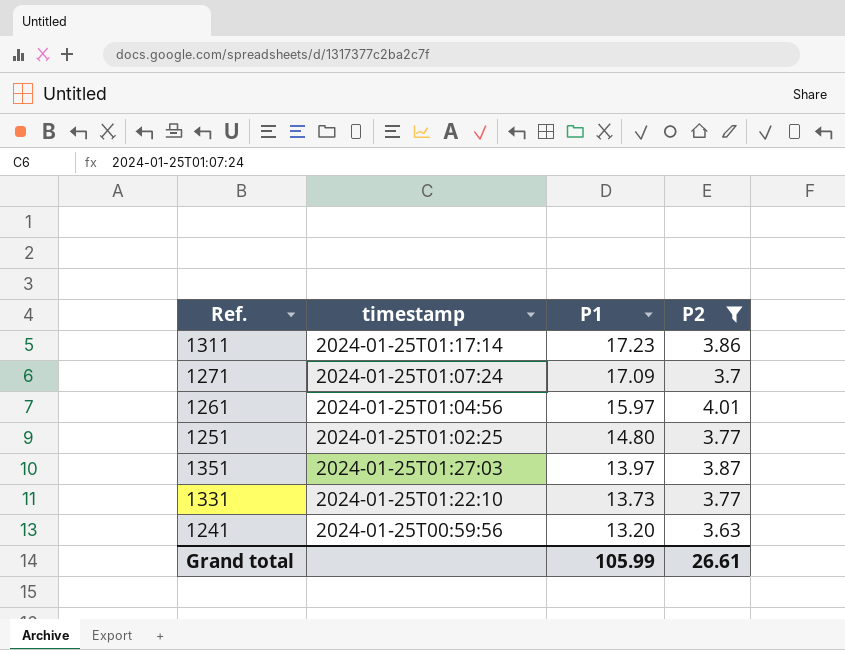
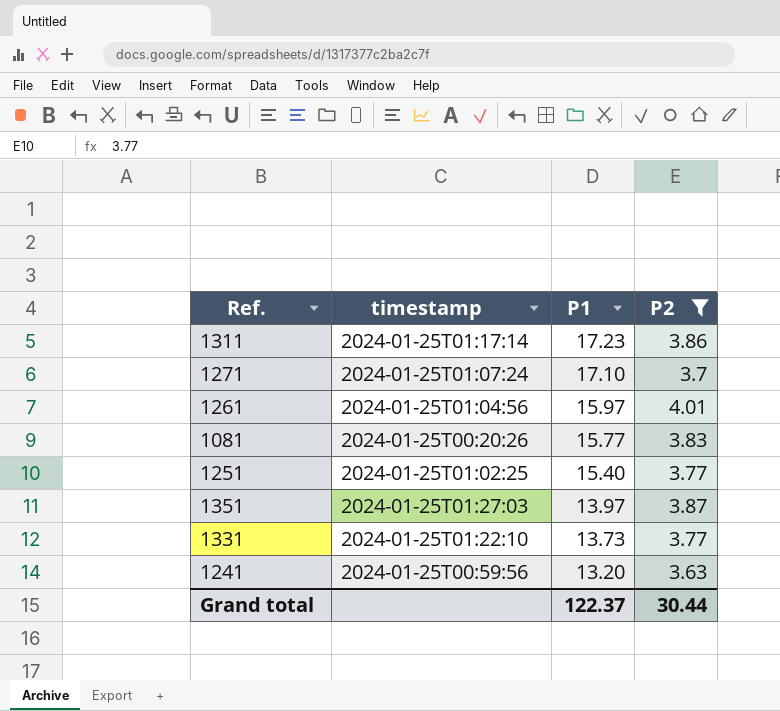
1271 | P1: 17.09 -> 17.10
row 1081: none -> 2024-01-25T00:20:26 | 15.77 | 3.83
1251 | P1: 14.80 -> 15.40
Grand total | P1: 105.99 -> 122.37
Grand total | P2: 26.61 -> 30.44

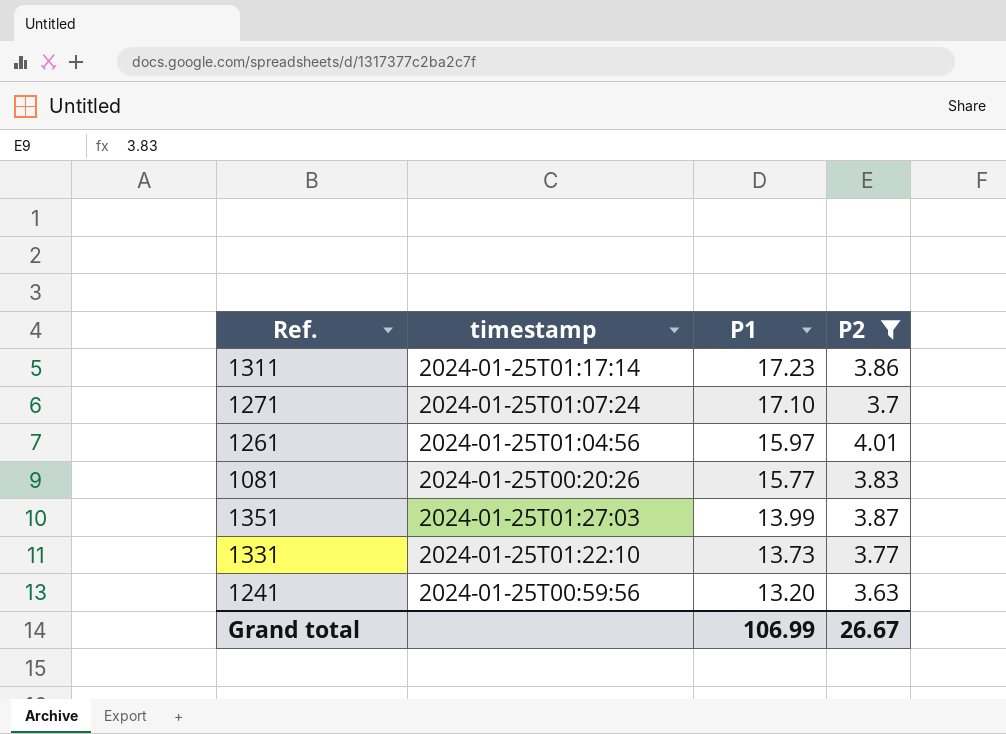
row 1251: 2024-01-25T01:02:25 | 15.40 | 3.77 -> none
1351 | P1: 13.97 -> 13.99
Grand total | P1: 122.37 -> 106.99
Grand total | P2: 30.44 -> 26.67

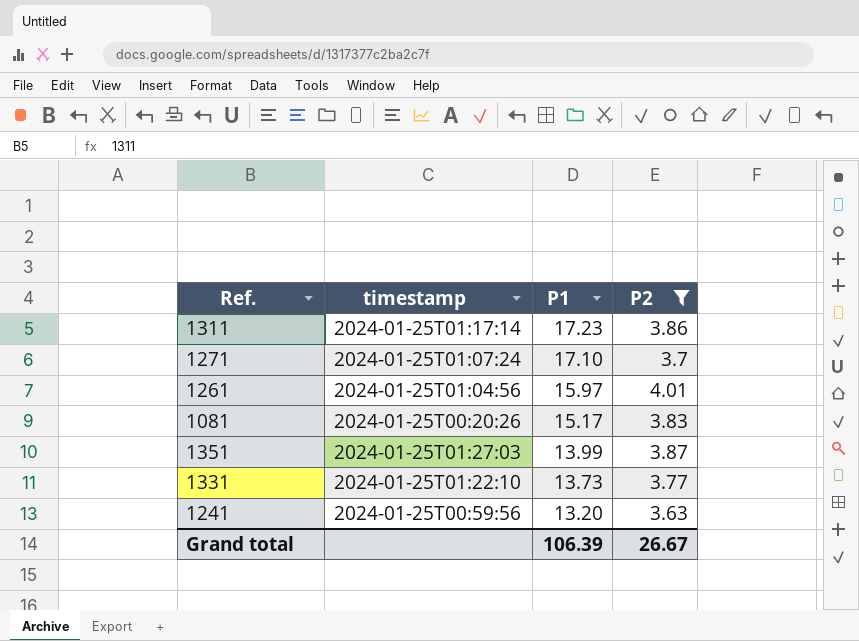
1081 | P1: 15.77 -> 15.17
Grand total | P1: 106.99 -> 106.39

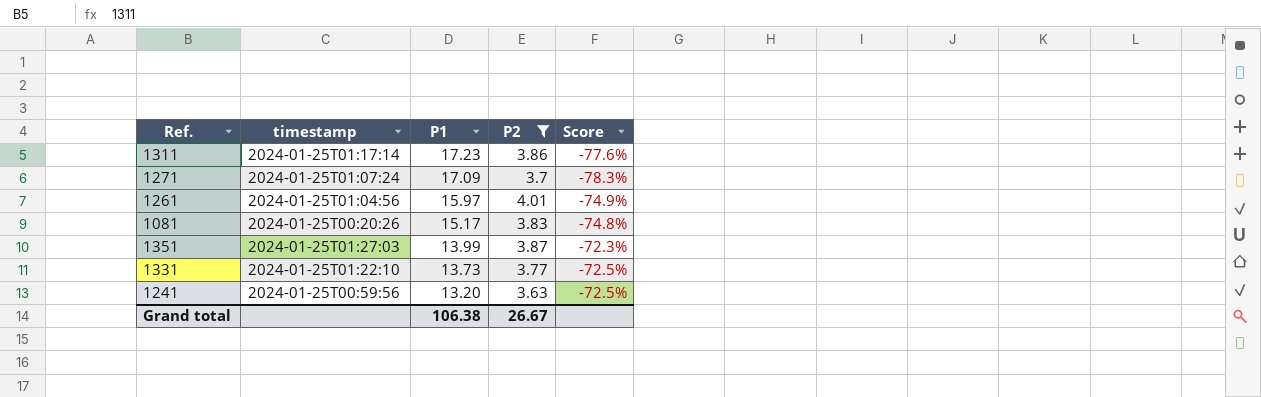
column Score | formula: none -> ([P2] - [P1]) / [P1]
1271 | P1: 17.10 -> 17.09
Grand total | P1: 106.39 -> 106.38

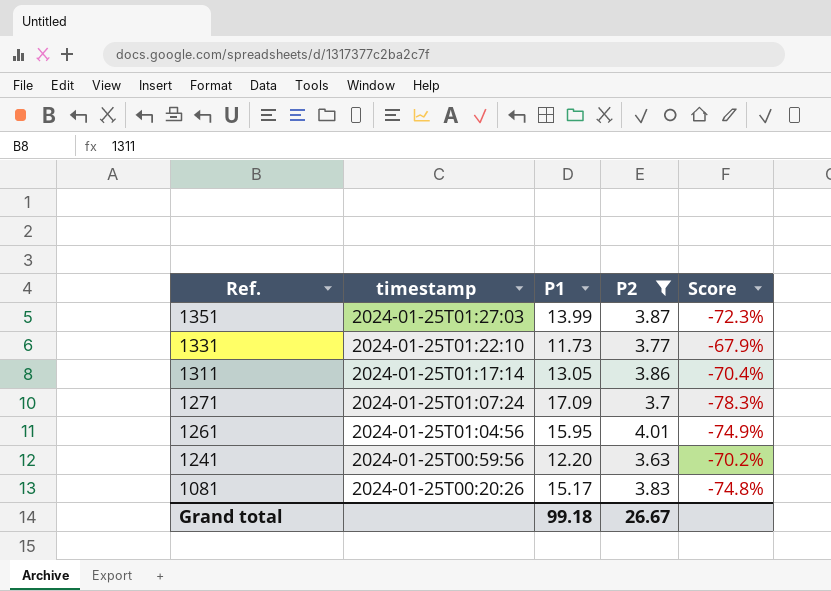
row order: P1 descending -> Ref. descending
1331 | P1: 13.73 -> 11.73
1331 | Score: -72.5% -> -67.9%
1311 | P1: 17.23 -> 13.05
1311 | Score: -77.6% -> -70.4%
1261 | P1: 15.97 -> 15.95
1241 | P1: 13.20 -> 12.20
1241 | Score: -72.5% -> -70.2%
Grand total | P1: 106.38 -> 99.18

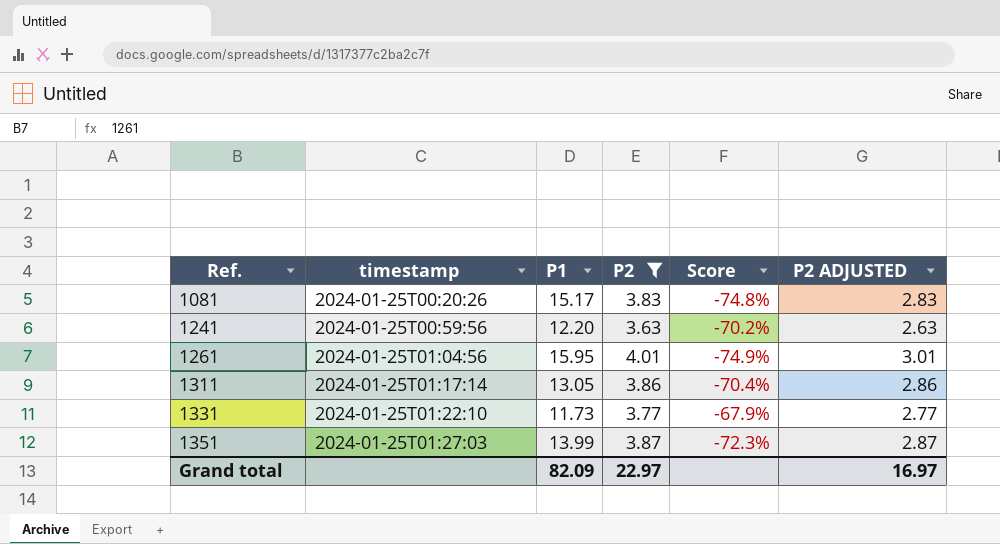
row order: Ref. descending -> Ref. ascending
column P2 ADJUSTED | formula: none -> [P2] - 1
row 1271: 2024-01-25T01:07:24 | 17.09 | 3.7 | -78.3% -> none
Grand total | P1: 99.18 -> 82.09
Grand total | P2: 26.67 -> 22.97

